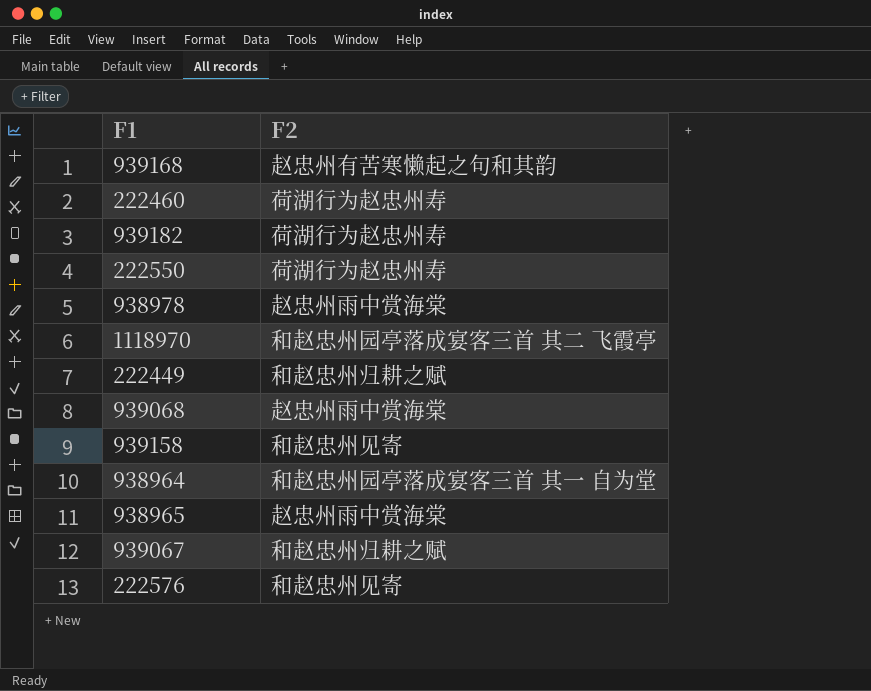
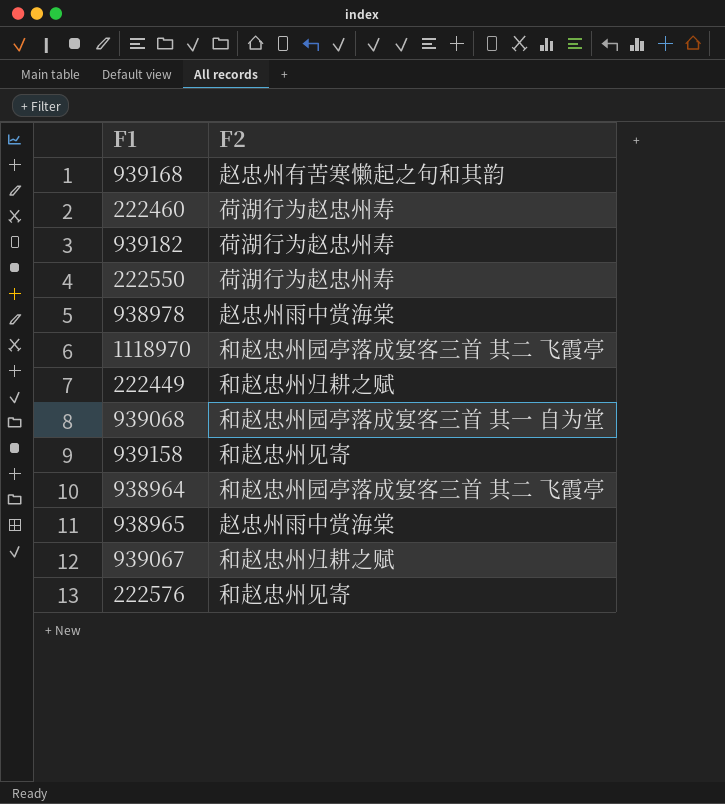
939068 | F2: 赵忠州雨中赏海棠 -> 和赵忠州园亭落成宴客三首 其一 自为堂
938964 | F2: 和赵忠州园亭落成宴客三首 其一 自为堂 -> 和赵忠州园亭落成宴客三首 其二 飞霞亭

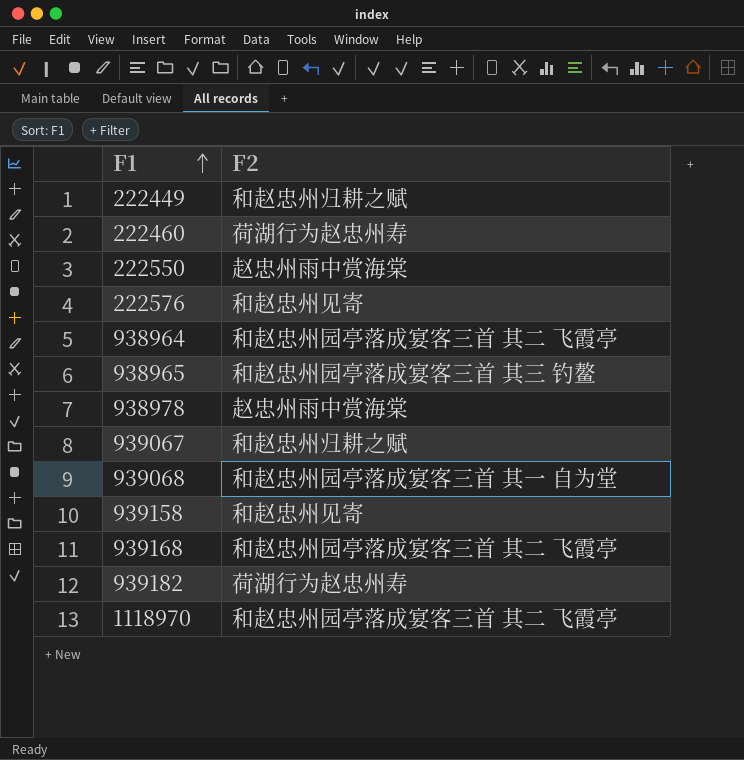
row order: none -> F1 ascending
222550 | F2: 荷湖行为赵忠州寿 -> 赵忠州雨中赏海棠
938965 | F2: 赵忠州雨中赏海棠 -> 和赵忠州园亭落成宴客三首 其三 钓鳌
939168 | F2: 赵忠州有苦寒懒起之句和其韵 -> 和赵忠州园亭落成宴客三首 其二 飞霞亭

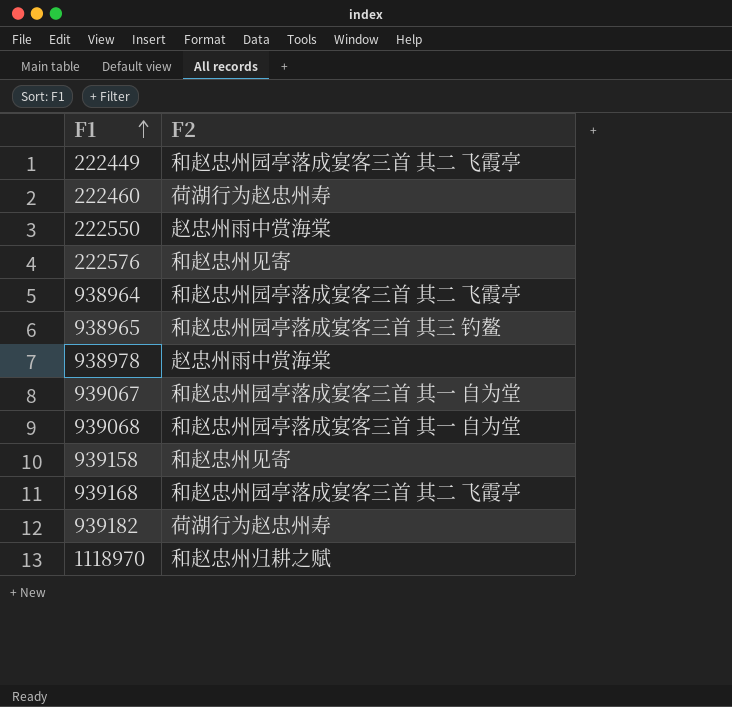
222449 | F2: 和赵忠州归耕之赋 -> 和赵忠州园亭落成宴客三首 其二 飞霞亭
939067 | F2: 和赵忠州归耕之赋 -> 和赵忠州园亭落成宴客三首 其一 自为堂
1118970 | F2: 和赵忠州园亭落成宴客三首 其二 飞霞亭 -> 和赵忠州归耕之赋

